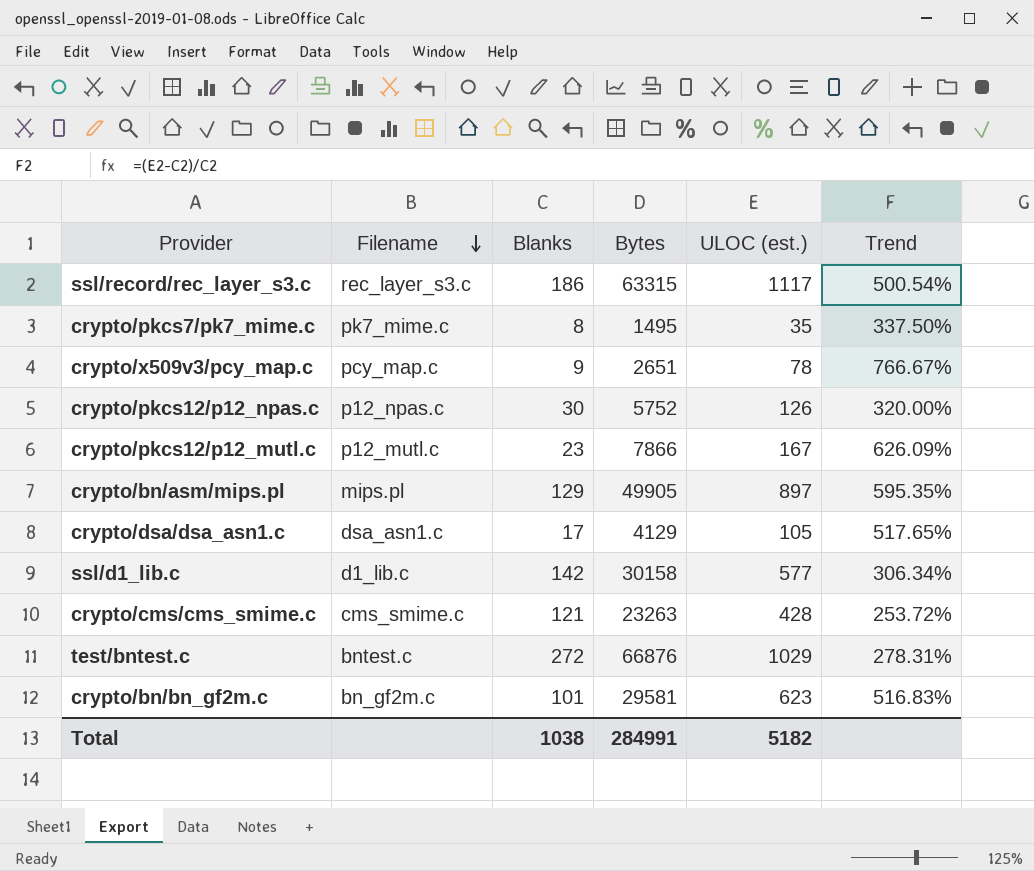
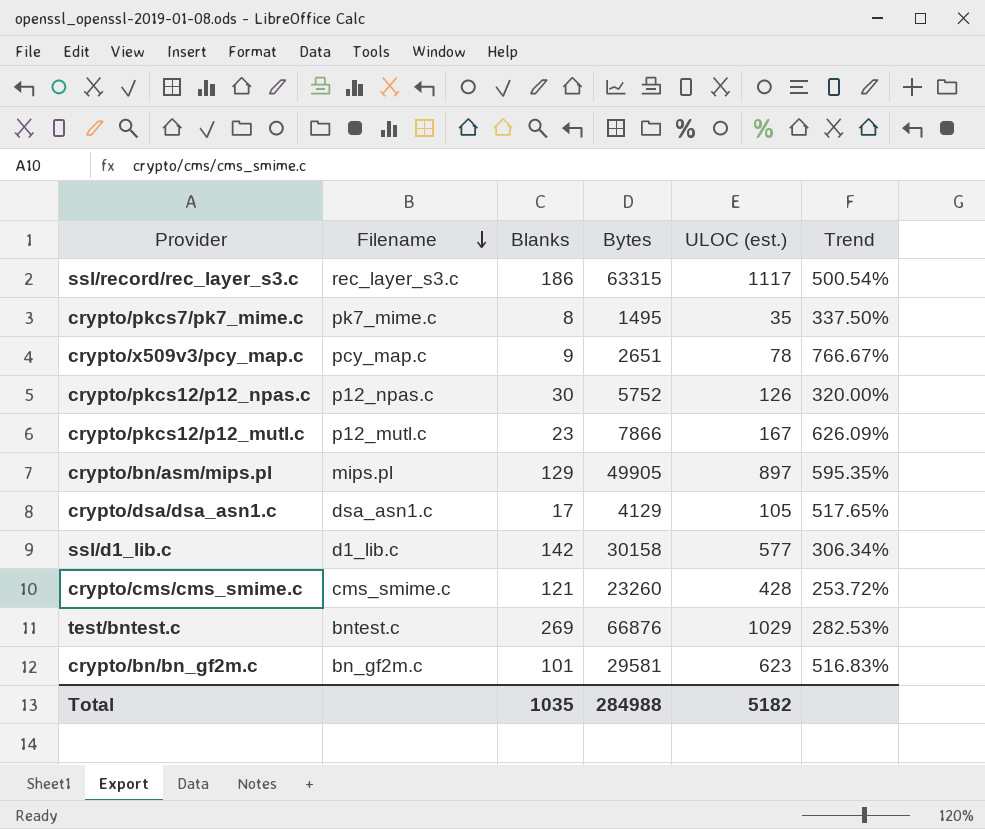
crypto/cms/cms_smime.c | Bytes: 23263 -> 23260
test/bntest.c | Blanks: 272 -> 269
test/bntest.c | Trend: 278.31% -> 282.53%
Total | Blanks: 1038 -> 1035
Total | Bytes: 284991 -> 284988

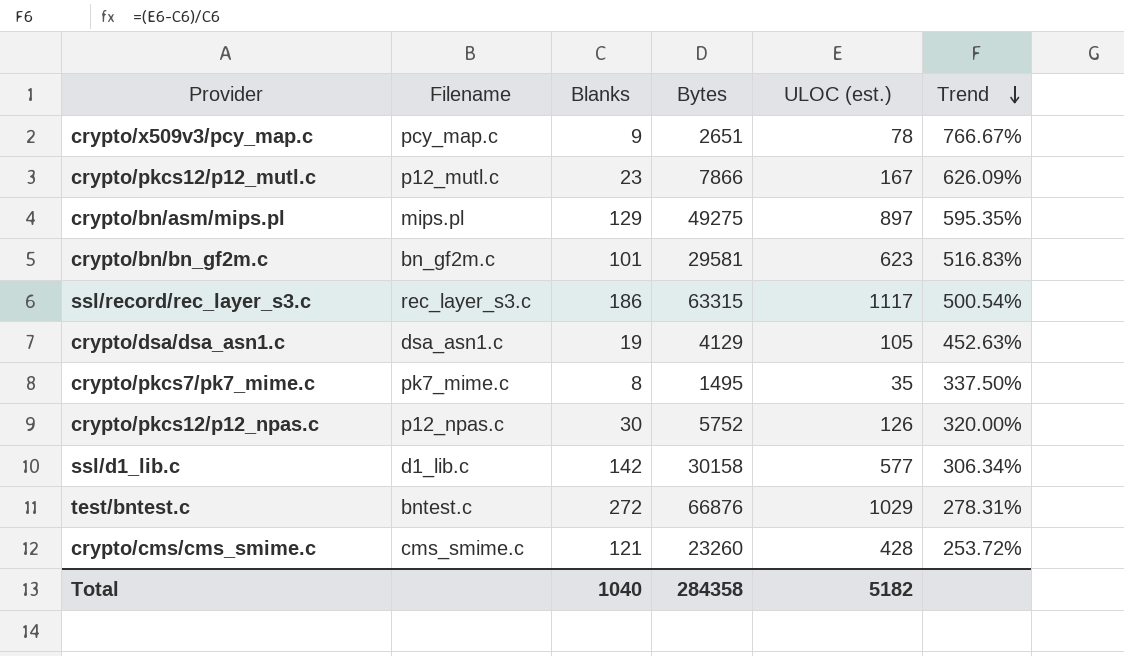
row order: Filename descending -> Trend descending
crypto/bn/asm/mips.pl | Bytes: 49905 -> 49275
crypto/dsa/dsa_asn1.c | Blanks: 17 -> 19
crypto/dsa/dsa_asn1.c | Trend: 517.65% -> 452.63%
test/bntest.c | Blanks: 269 -> 272
test/bntest.c | Trend: 282.53% -> 278.31%
Total | Blanks: 1035 -> 1040
Total | Bytes: 284988 -> 284358

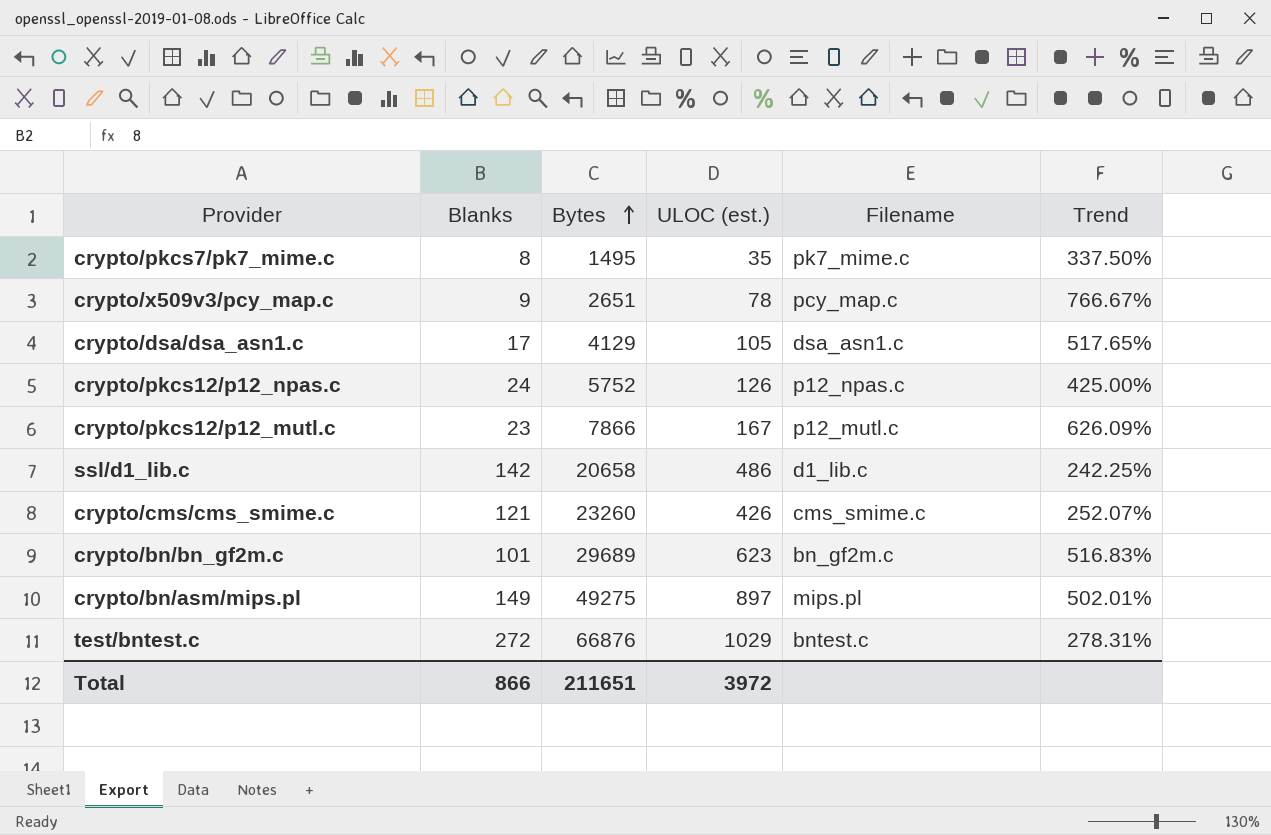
row order: Trend descending -> Bytes ascending
column Filename | position: 2 -> 5
row ssl/record/rec_layer_s3.c: rec_layer_s3.c | 186 | 63315 | 1117 | 500.54% -> none
crypto/dsa/dsa_asn1.c | Blanks: 19 -> 17
crypto/dsa/dsa_asn1.c | Trend: 452.63% -> 517.65%
crypto/pkcs12/p12_npas.c | Blanks: 30 -> 24
crypto/pkcs12/p12_npas.c | Trend: 320.00% -> 425.00%
ssl/d1_lib.c | Bytes: 30158 -> 20658
ssl/d1_lib.c | ULOC (est.): 577 -> 486
ssl/d1_lib.c | Trend: 306.34% -> 242.25%
crypto/cms/cms_smime.c | ULOC (est.): 428 -> 426
crypto/cms/cms_smime.c | Trend: 253.72% -> 252.07%
crypto/bn/bn_gf2m.c | Bytes: 29581 -> 29689
crypto/bn/asm/mips.pl | Blanks: 129 -> 149
crypto/bn/asm/mips.pl | Trend: 595.35% -> 502.01%
Total | Blanks: 1040 -> 866
Total | Bytes: 284358 -> 211651
Total | ULOC (est.): 5182 -> 3972

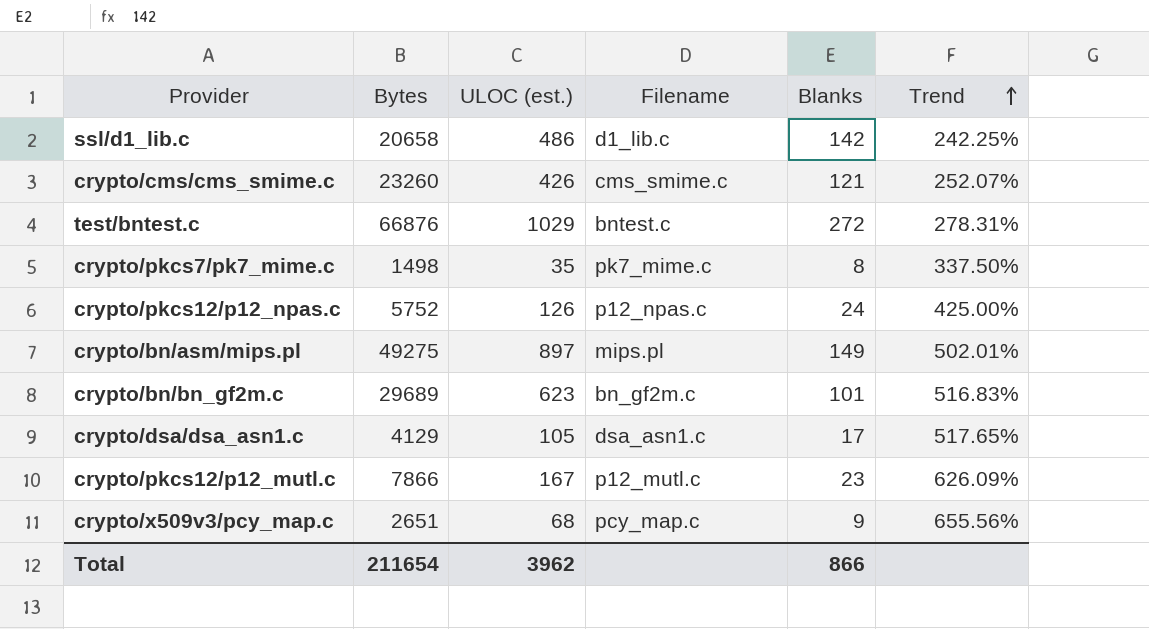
row order: Bytes ascending -> Trend ascending
column Blanks | position: 2 -> 5
crypto/pkcs7/pk7_mime.c | Bytes: 1495 -> 1498
crypto/x509v3/pcy_map.c | ULOC (est.): 78 -> 68
crypto/x509v3/pcy_map.c | Trend: 766.67% -> 655.56%
Total | Bytes: 211651 -> 211654
Total | ULOC (est.): 3972 -> 3962

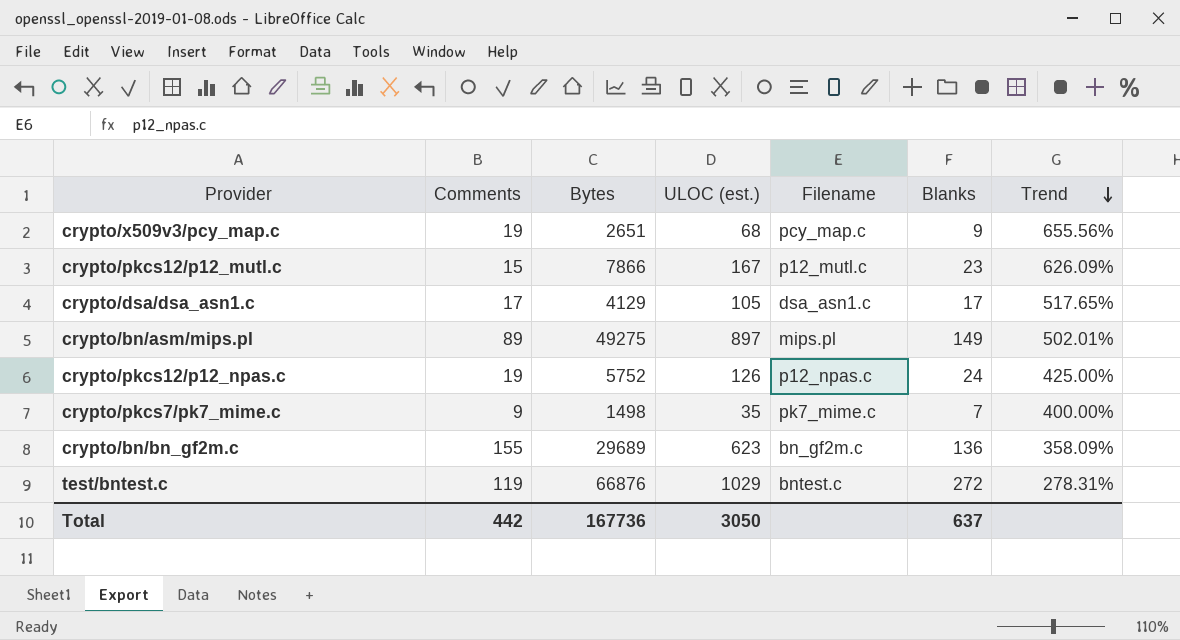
row order: Trend ascending -> Trend descending
column Comments | position: none -> 2
row ssl/d1_lib.c: 20658 | 486 | d1_lib.c | 142 | 242.25% -> none
row crypto/cms/cms_smime.c: 23260 | 426 | cms_smime.c | 121 | 252.07% -> none
crypto/pkcs7/pk7_mime.c | Blanks: 8 -> 7
crypto/pkcs7/pk7_mime.c | Trend: 337.50% -> 400.00%
crypto/bn/bn_gf2m.c | Blanks: 101 -> 136
crypto/bn/bn_gf2m.c | Trend: 516.83% -> 358.09%
Total | Bytes: 211654 -> 167736
Total | ULOC (est.): 3962 -> 3050
Total | Blanks: 866 -> 637

